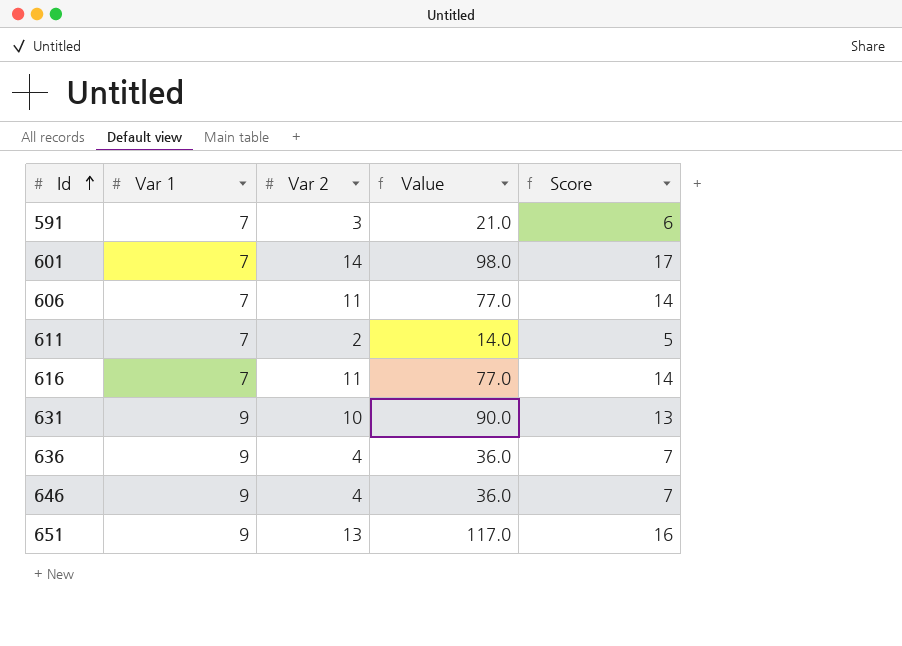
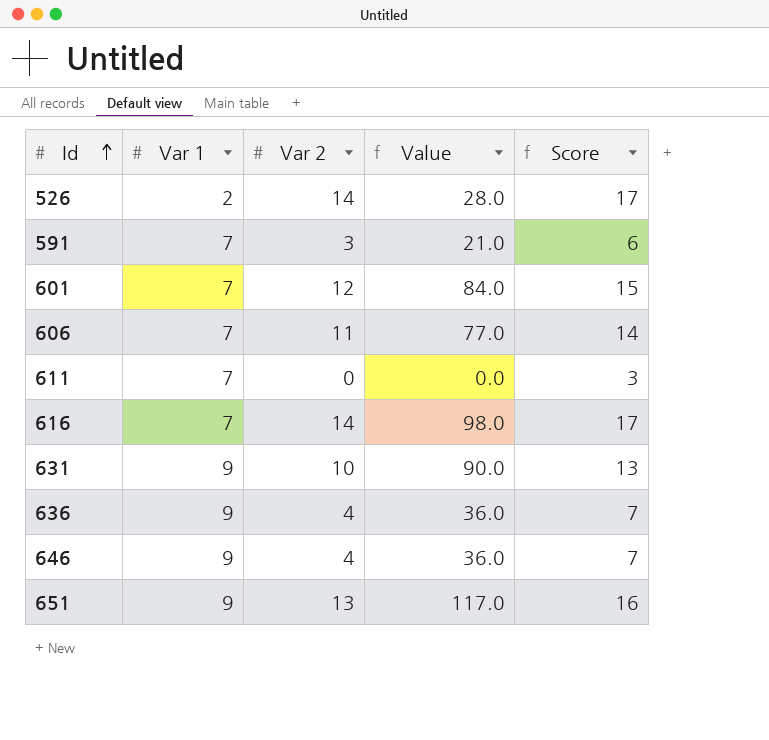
row 526: none -> 2 | 14 | 28.0 | 17
601 | Var 2: 14 -> 12
601 | Value: 98.0 -> 84.0
601 | Score: 17 -> 15
611 | Var 2: 2 -> 0
611 | Value: 14.0 -> 0.0
611 | Score: 5 -> 3
616 | Var 2: 11 -> 14
616 | Value: 77.0 -> 98.0
616 | Score: 14 -> 17

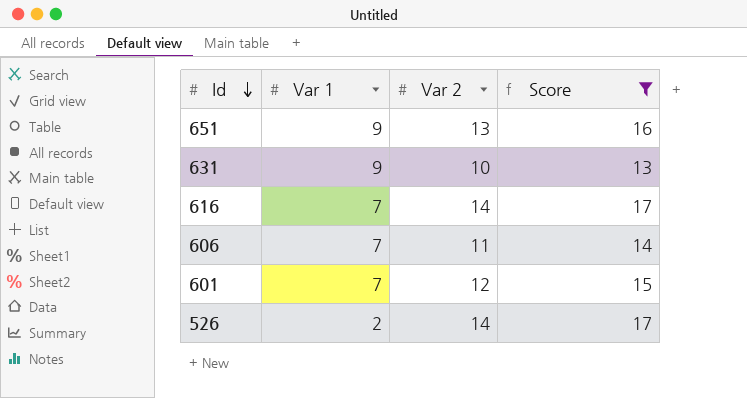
filter: none -> Score >= 13
row order: Id ascending -> Id descending
column Value | formula: [Var 1] * [Var 2] -> none

